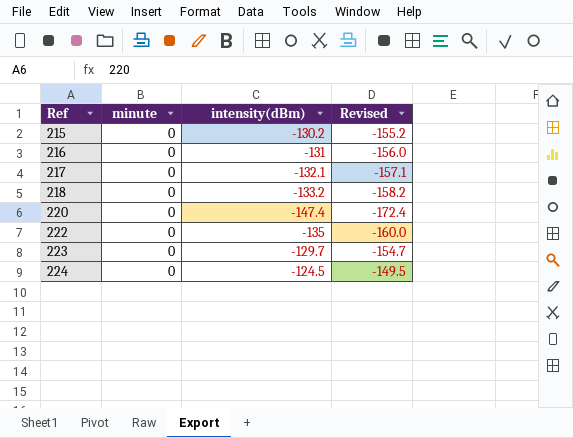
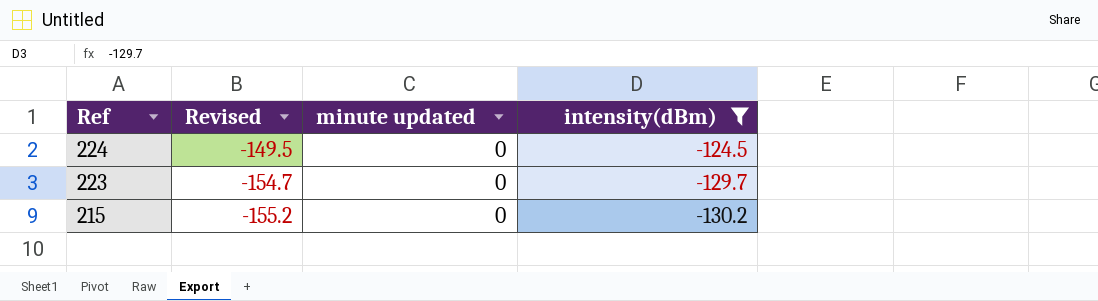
filter: none -> intensity(dBm) >= -130.2
row order: Ref ascending -> Ref descending
column Revised | position: 4 -> 2
column name: minute -> minute updated

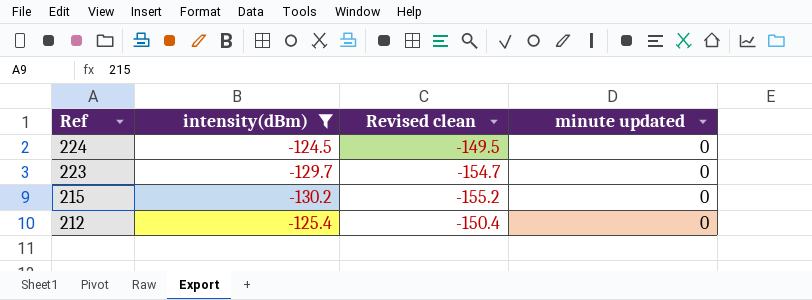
column intensity(dBm) | position: 4 -> 2
column name: Revised -> Revised clean
row 212: none -> -125.4 | -150.4 | 0

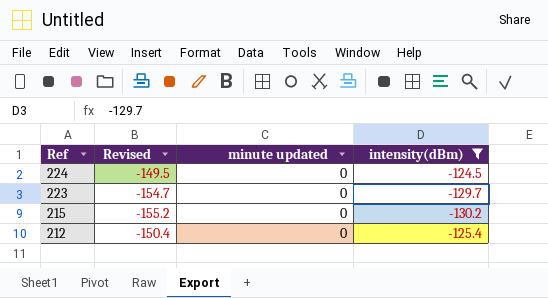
column name: Revised clean -> Revised
column intensity(dBm) | position: 2 -> 4

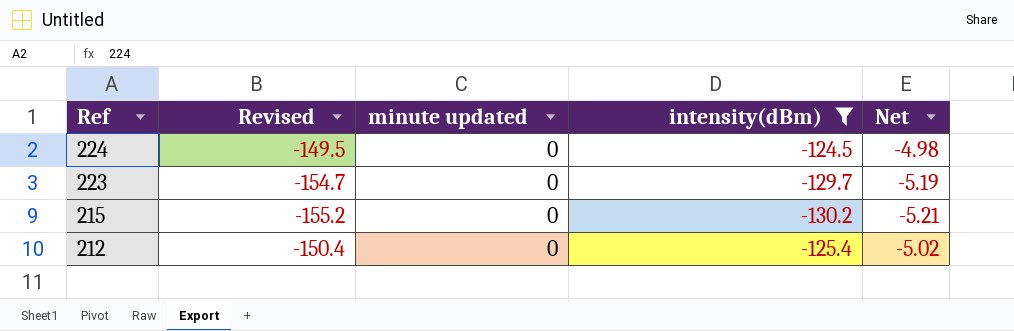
column Net | formula: none -> [intensity(dBm)] * 0.04

